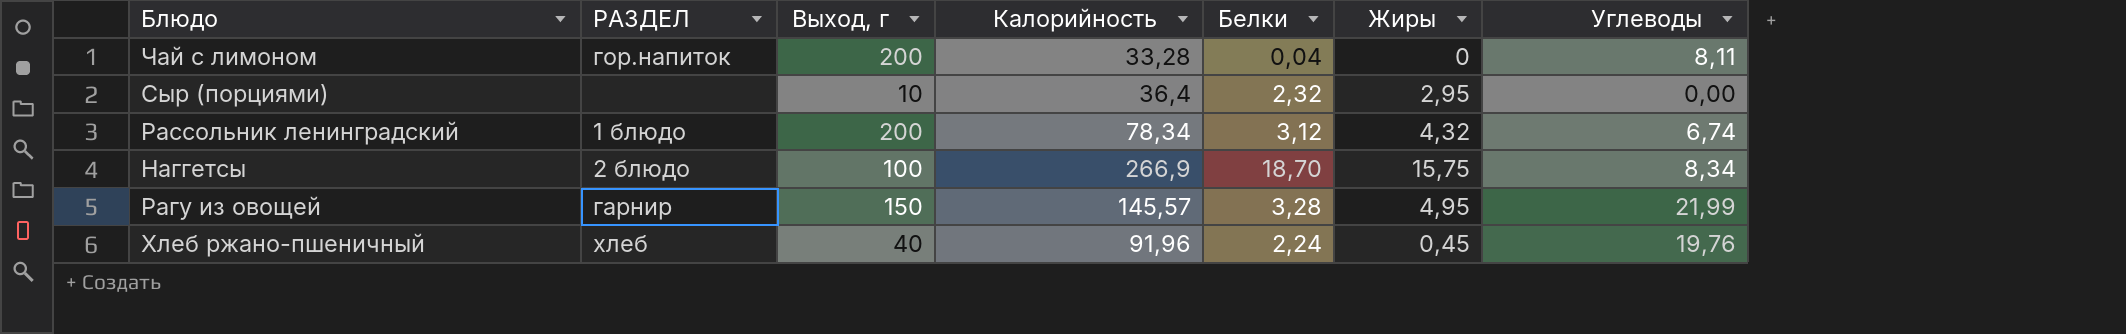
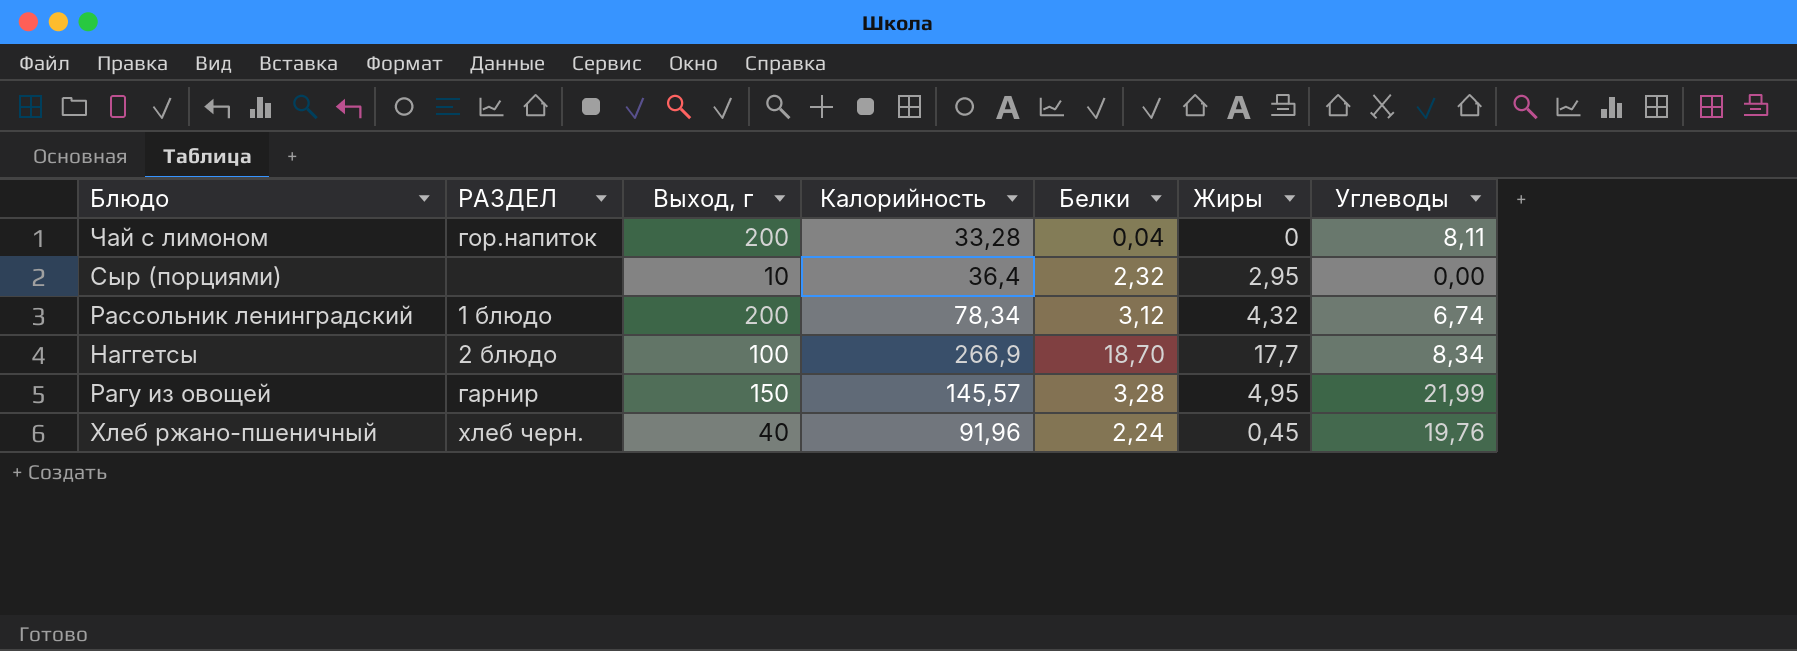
Наггетсы | Жиры: 15,75 -> 17,7
Хлеб ржано-пшеничный | РАЗДЕЛ: хлеб -> хлеб черн.

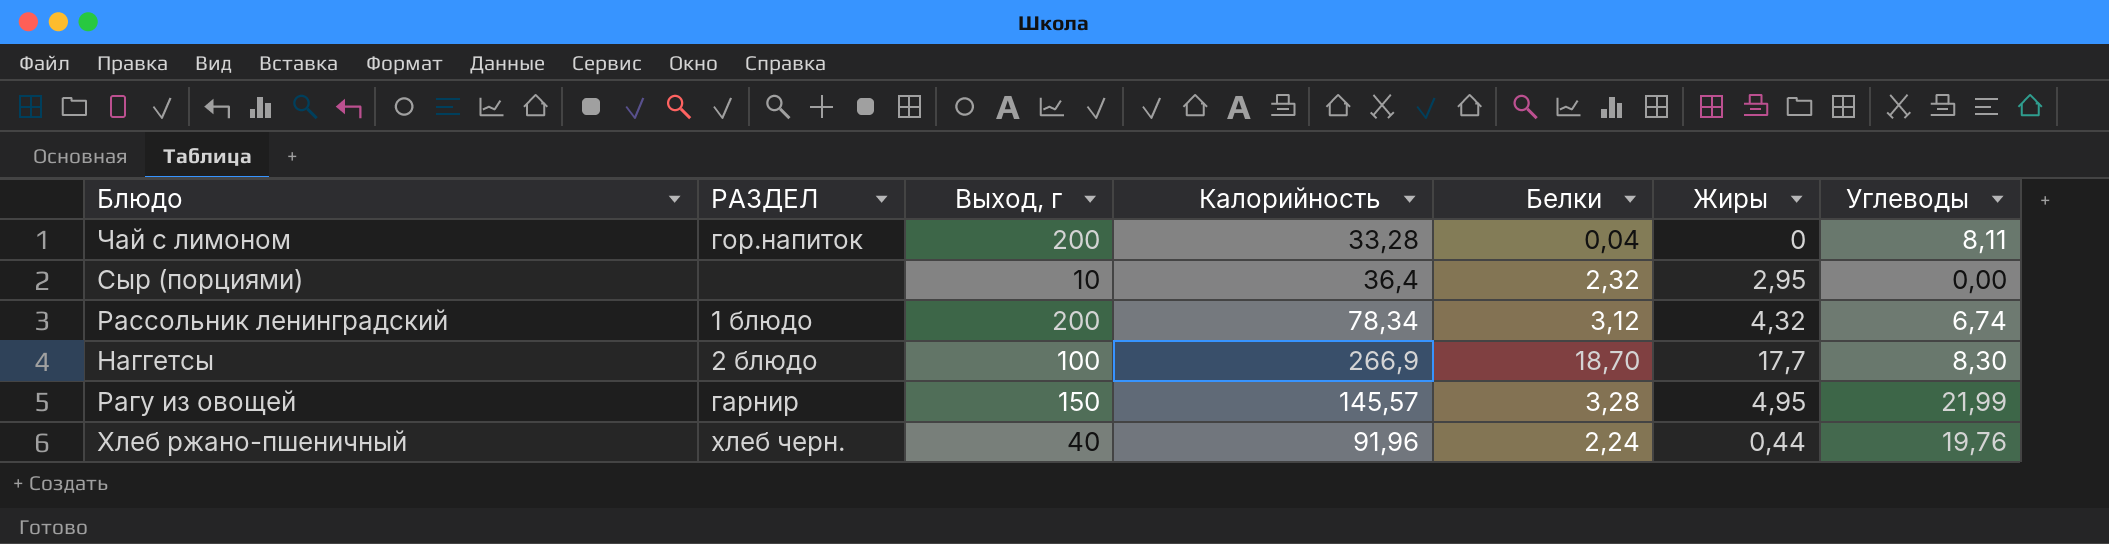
Наггетсы | Углеводы: 8,34 -> 8,30
Хлеб ржано-пшеничный | Жиры: 0,45 -> 0,44

